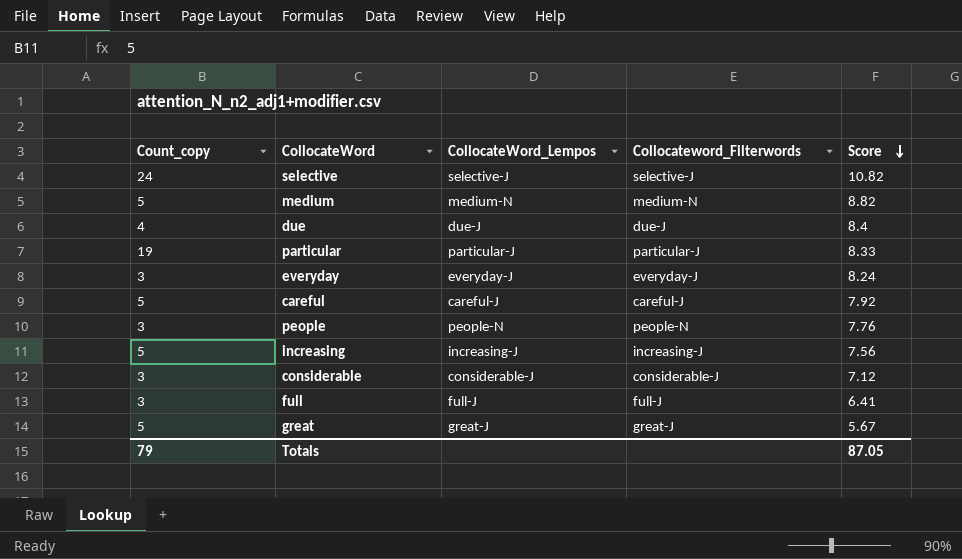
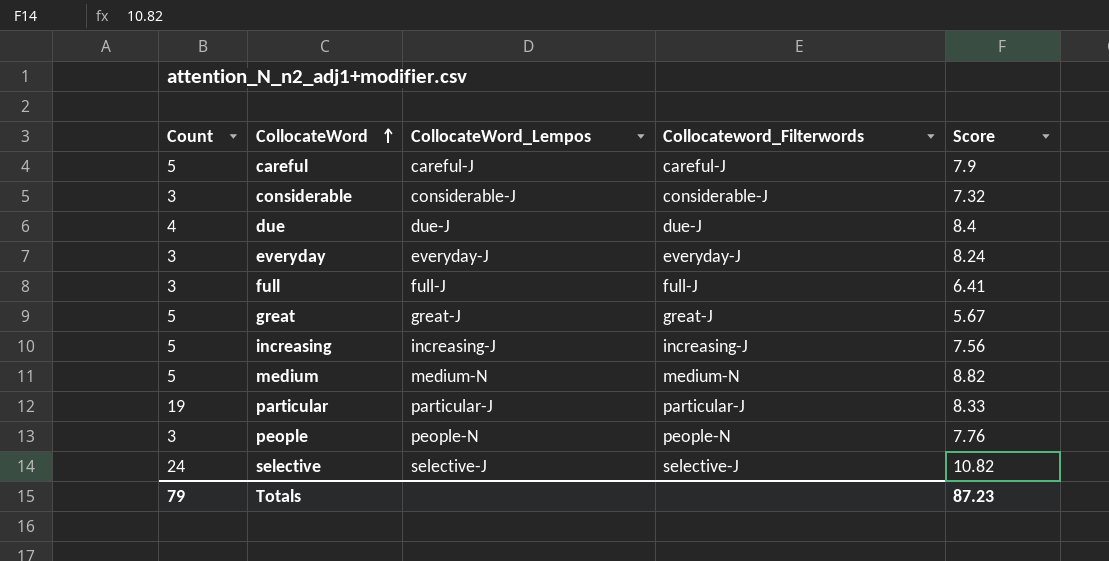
row order: Score descending -> CollocateWord ascending
column name: Count_copy -> Count
careful | Score: 7.92 -> 7.9
considerable | Score: 7.12 -> 7.32
Totals | Score: 87.05 -> 87.23

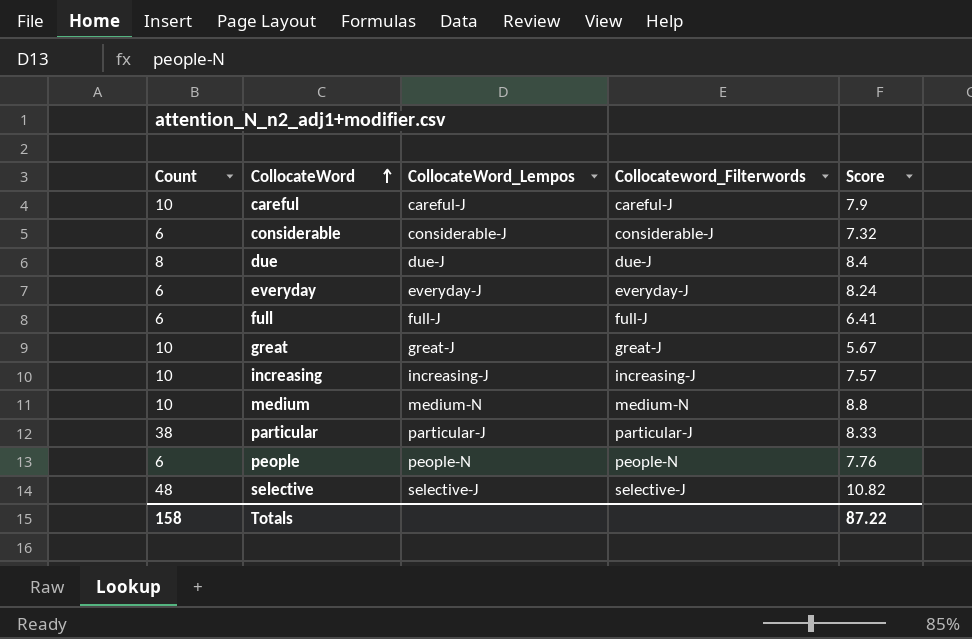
careful | Count: 5 -> 10
considerable | Count: 3 -> 6
due | Count: 4 -> 8
everyday | Count: 3 -> 6
full | Count: 3 -> 6
great | Count: 5 -> 10
increasing | Count: 5 -> 10
increasing | Score: 7.56 -> 7.57
medium | Count: 5 -> 10
medium | Score: 8.82 -> 8.8
particular | Count: 19 -> 38
people | Count: 3 -> 6
selective | Count: 24 -> 48
Totals | Count: 79 -> 158
Totals | Score: 87.23 -> 87.22

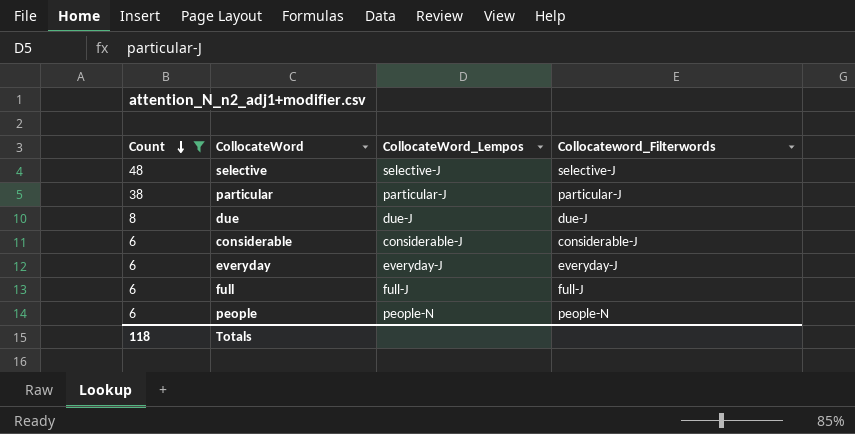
filter: none -> Count != 10
row order: CollocateWord ascending -> Count descending
column Score | position: 5 -> none
Totals | Count: 158 -> 118

